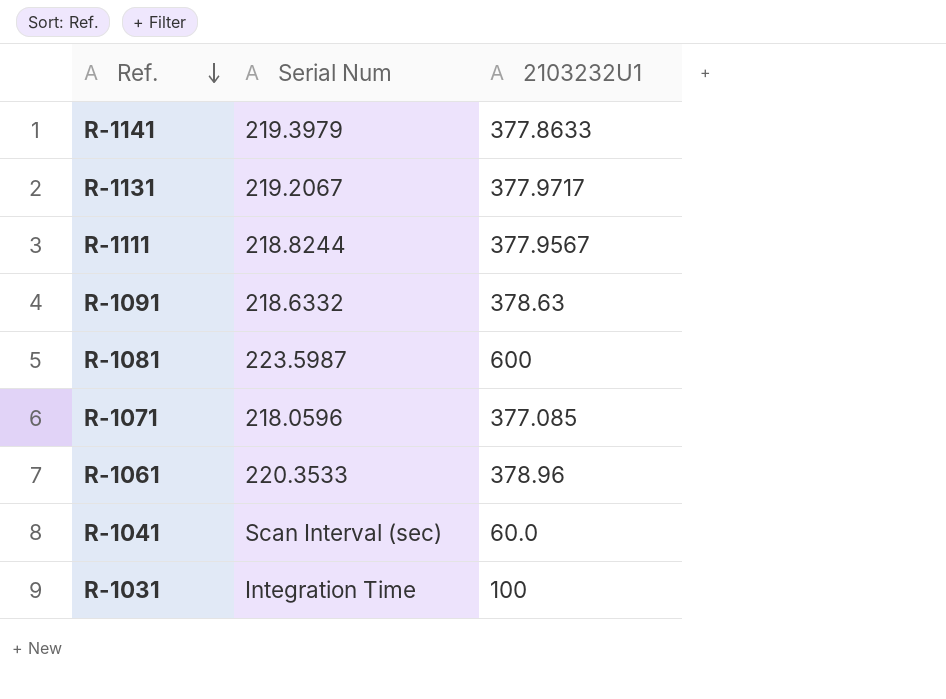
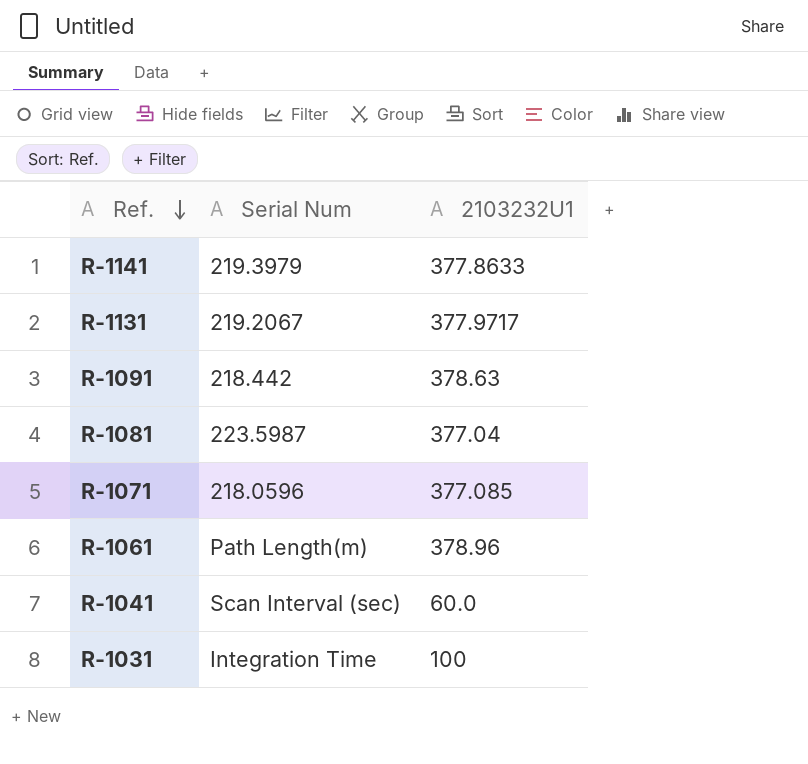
row R-1111: 218.8244 | 377.9567 -> none
R-1091 | Serial Num: 218.6332 -> 218.442
R-1081 | 2103232U1: 600 -> 377.04
R-1061 | Serial Num: 220.3533 -> Path Length(m)

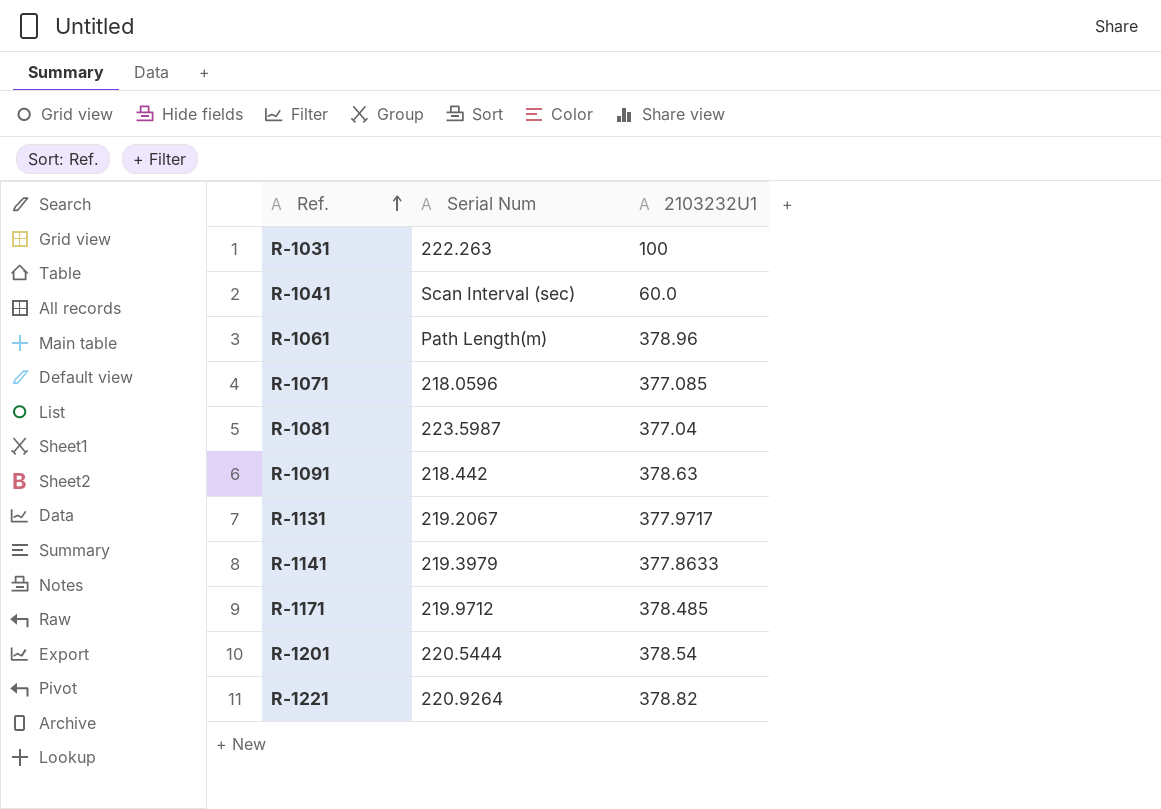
row order: Ref. descending -> Ref. ascending
R-1031 | Serial Num: Integration Time -> 222.263
row R-1171: none -> 219.9712 | 378.485
row R-1201: none -> 220.5444 | 378.54
row R-1221: none -> 220.9264 | 378.82

